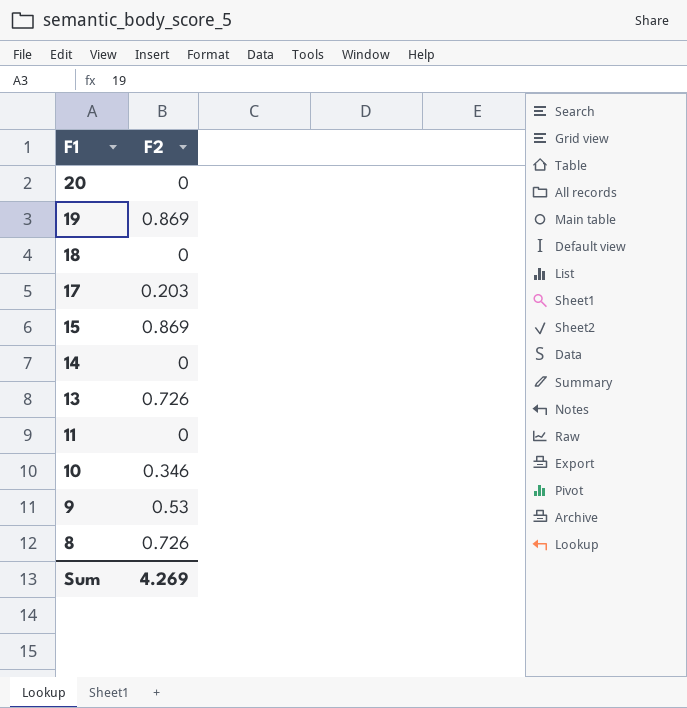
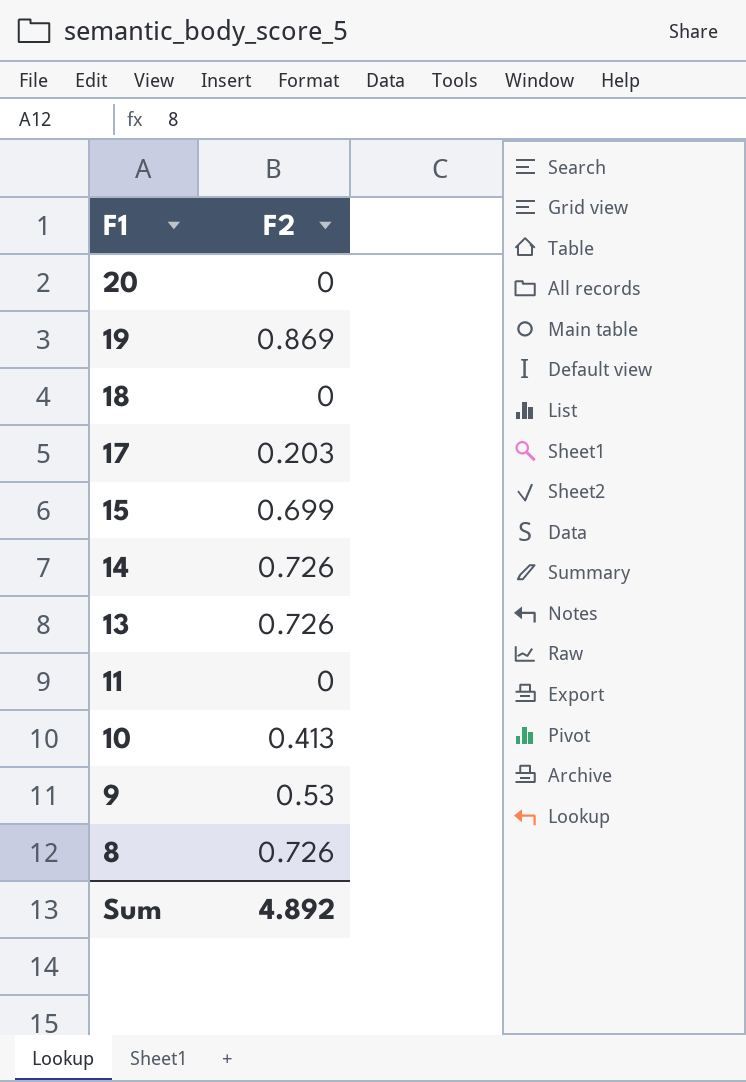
15 | F2: 0.869 -> 0.699
14 | F2: 0 -> 0.726
10 | F2: 0.346 -> 0.413
Sum | F2: 4.269 -> 4.892

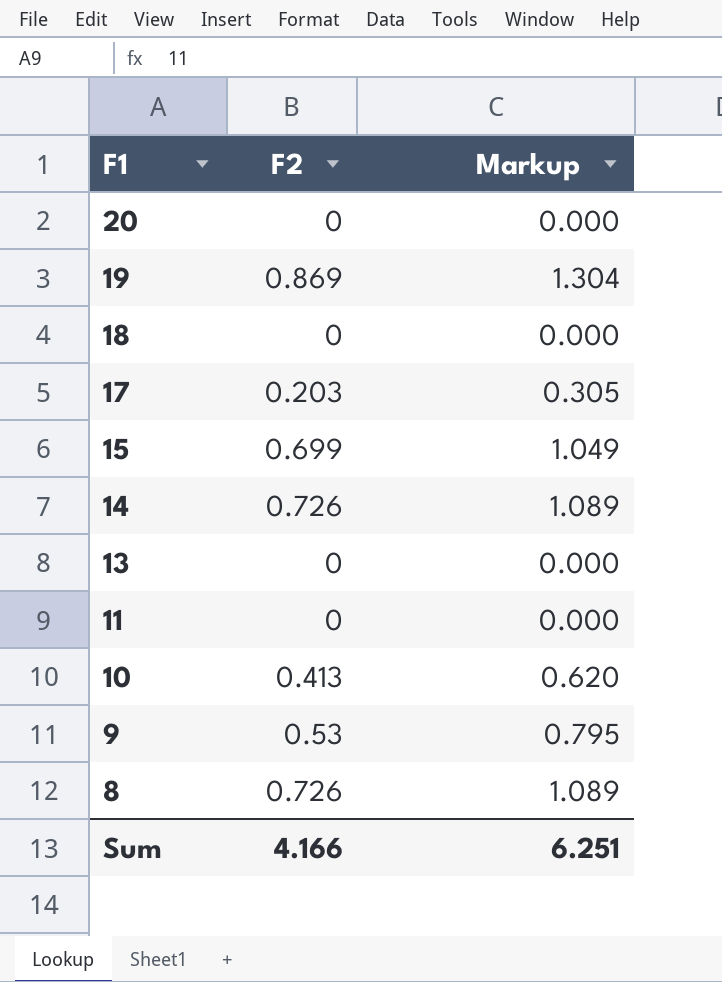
column Markup | formula: none -> [F2] * 1.5
13 | F2: 0.726 -> 0
Sum | F2: 4.892 -> 4.166

